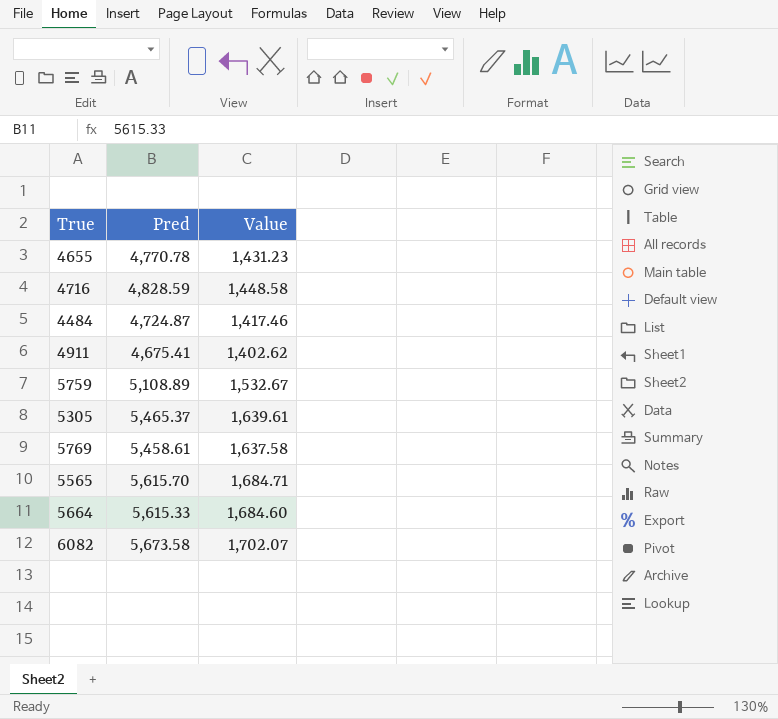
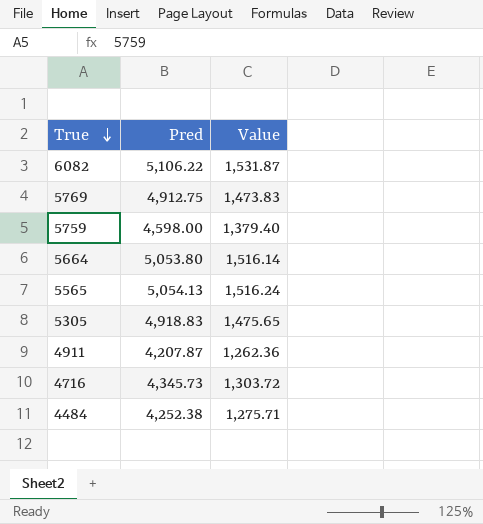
row order: none -> True descending
row 4655: 4,770.78 | 1,431.23 -> none
6082 | Pred: 5,673.58 -> 5,106.22
6082 | Value: 1,702.07 -> 1,531.87
5769 | Pred: 5,458.61 -> 4,912.75
5769 | Value: 1,637.58 -> 1,473.83
5759 | Pred: 5,108.89 -> 4,598.00
5759 | Value: 1,532.67 -> 1,379.40
5664 | Pred: 5,615.33 -> 5,053.80
5664 | Value: 1,684.60 -> 1,516.14
5565 | Pred: 5,615.70 -> 5,054.13
5565 | Value: 1,684.71 -> 1,516.24
5305 | Pred: 5,465.37 -> 4,918.83
5305 | Value: 1,639.61 -> 1,475.65
4911 | Pred: 4,675.41 -> 4,207.87
4911 | Value: 1,402.62 -> 1,262.36
4716 | Pred: 4,828.59 -> 4,345.73
4716 | Value: 1,448.58 -> 1,303.72
4484 | Pred: 4,724.87 -> 4,252.38
4484 | Value: 1,417.46 -> 1,275.71

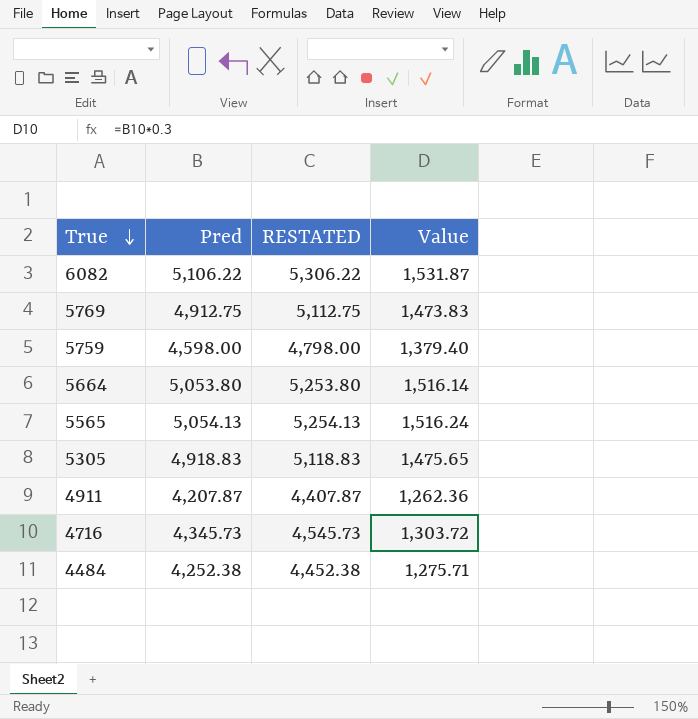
column RESTATED | formula: none -> [Pred] + 200

